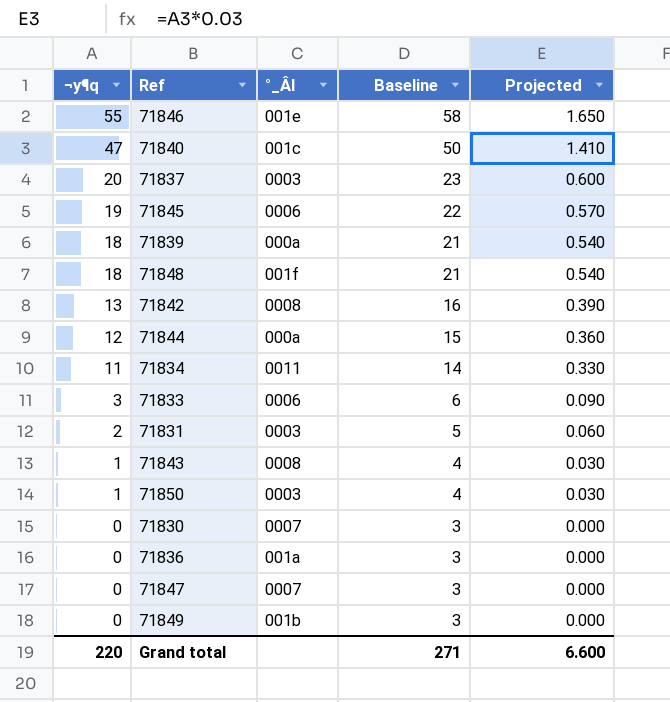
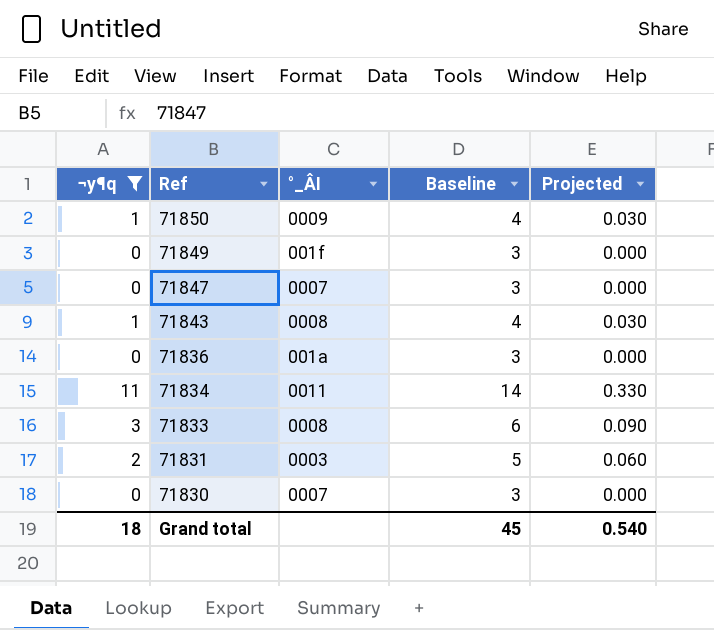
filter: none -> ¬y¶q <= 11
row order: ¬y¶q descending -> Ref descending
71850 | °_ÂI: 0003 -> 0009
71849 | °_ÂI: 001b -> 001f
71833 | °_ÂI: 0006 -> 0008
Grand total | ¬y¶q: 220 -> 18
Grand total | Baseline: 271 -> 45
Grand total | Projected: 6.600 -> 0.540

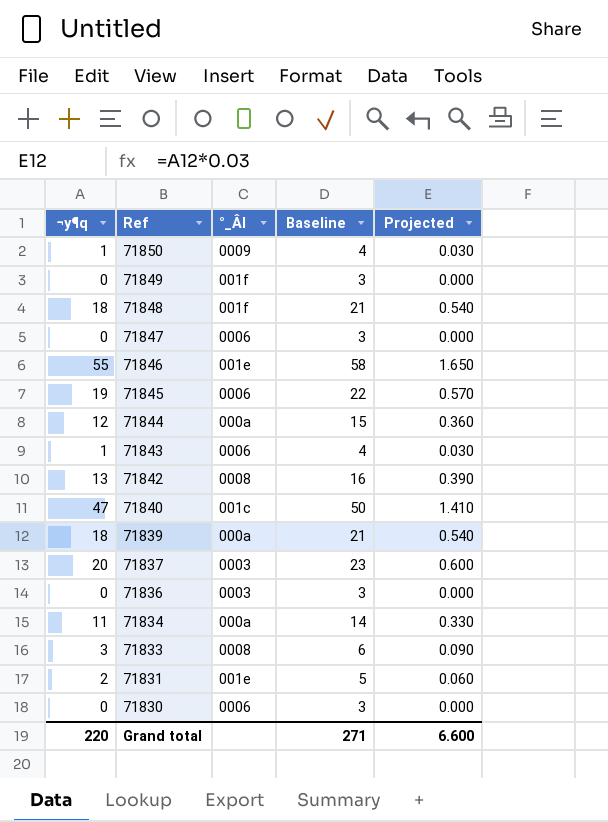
filter: ¬y¶q <= 11 -> none
71847 | °_ÂI: 0007 -> 0006
71843 | °_ÂI: 0008 -> 0006
71836 | °_ÂI: 001a -> 0003
71834 | °_ÂI: 0011 -> 000a
71831 | °_ÂI: 0003 -> 001e
71830 | °_ÂI: 0007 -> 0006
Grand total | ¬y¶q: 18 -> 220
Grand total | Baseline: 45 -> 271
Grand total | Projected: 0.540 -> 6.600

